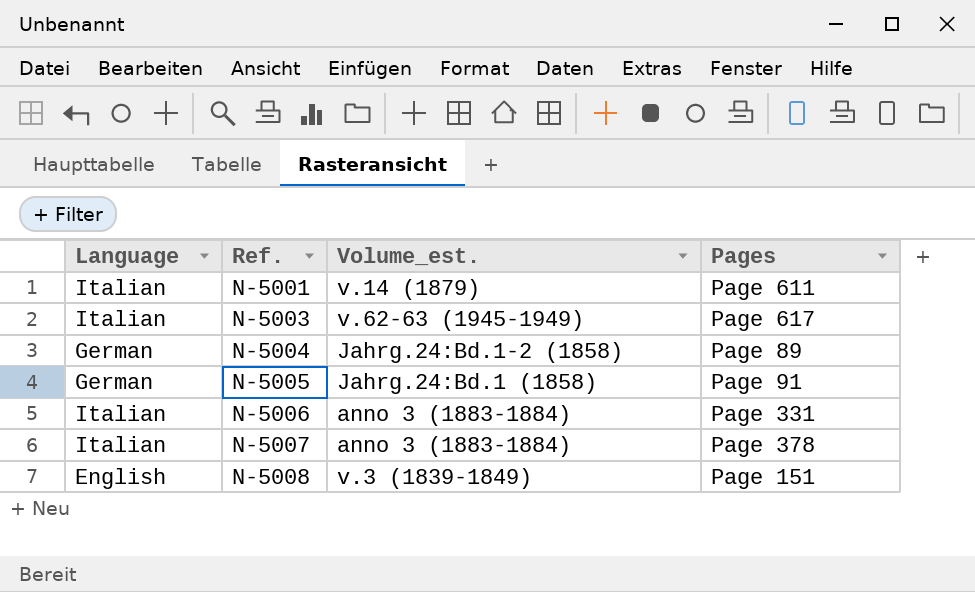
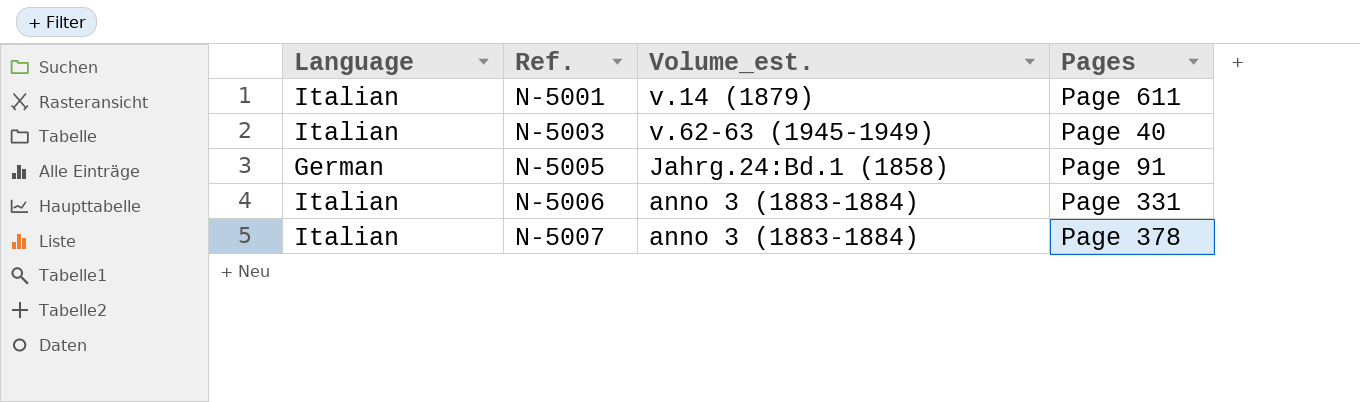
row N-5004: German | Jahrg.24:Bd.1-2 (1858) | Page 89 -> none
row N-5008: English | v.3 (1839-1849) | Page 151 -> none
N-5003 | Pages: Page 617 -> Page 40

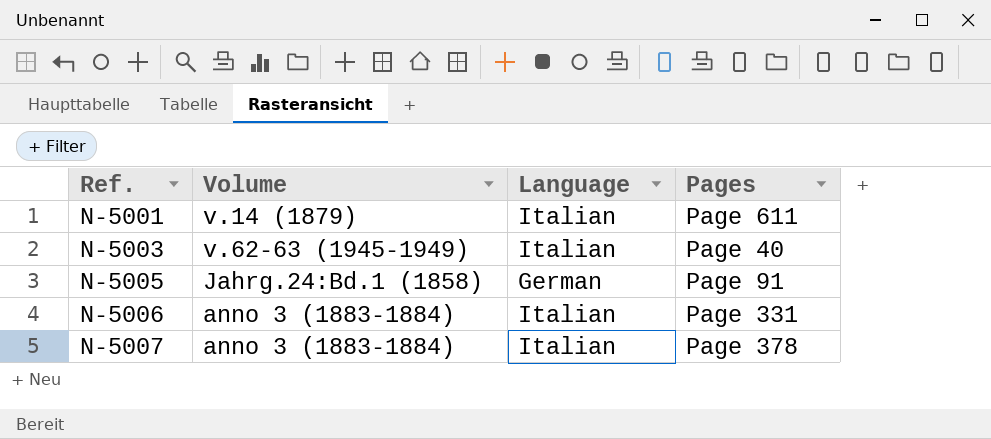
column name: Volume_est. -> Volume
column Language | position: 1 -> 3

